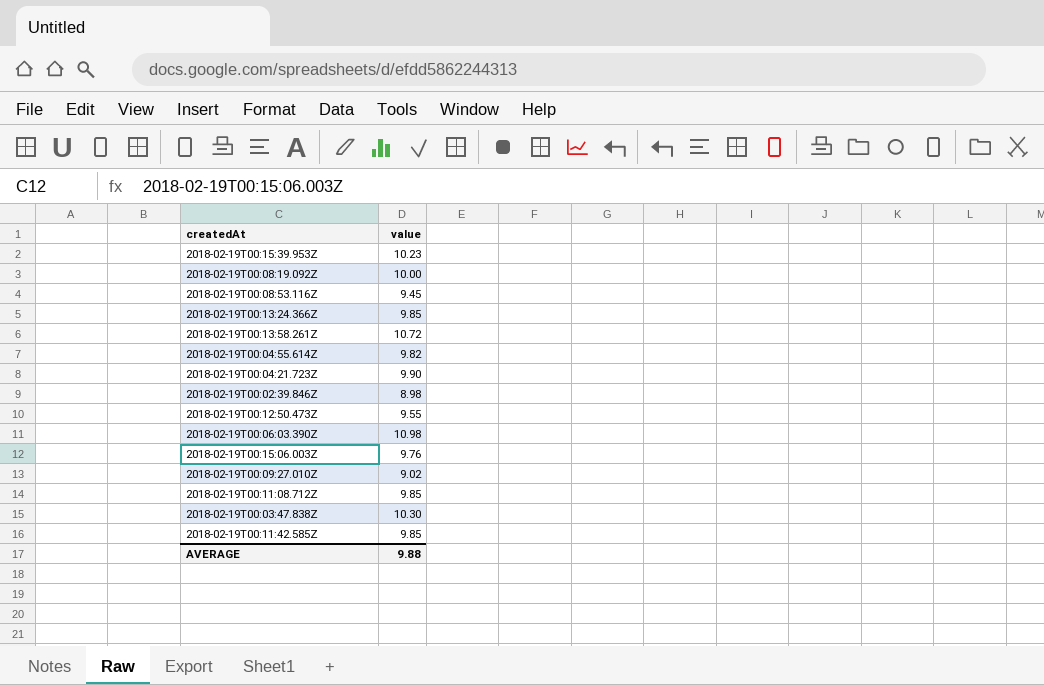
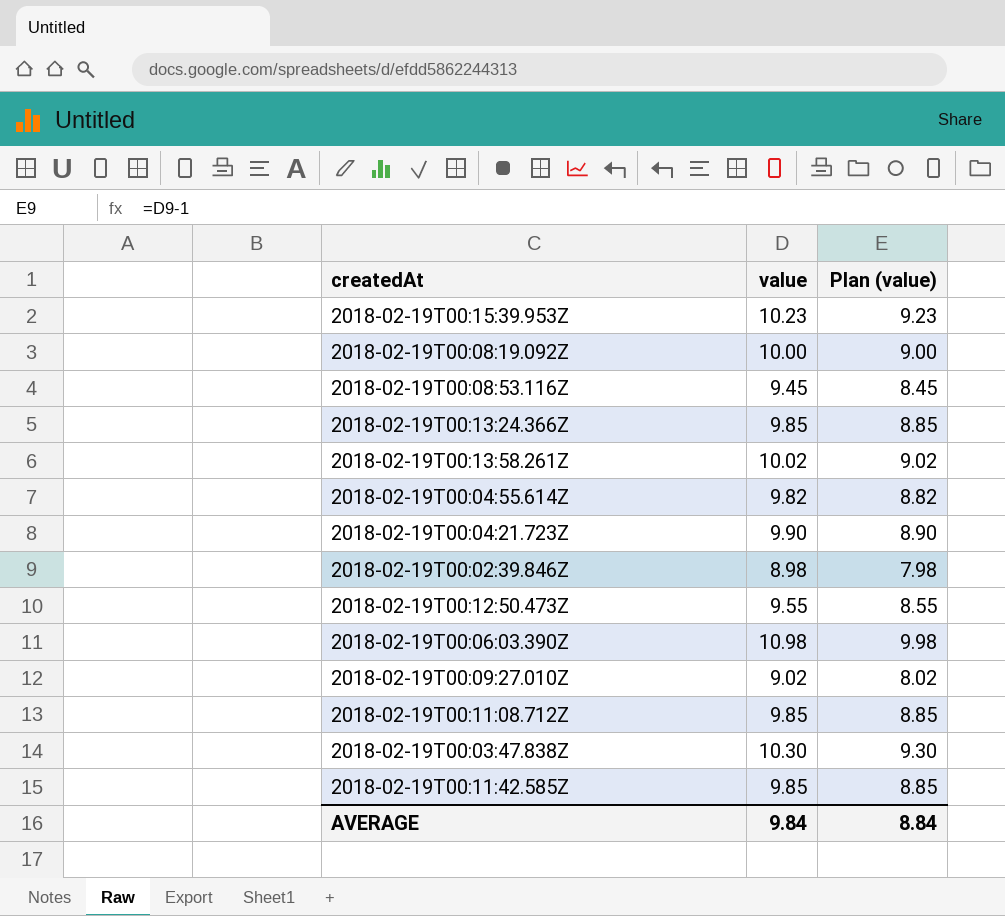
column Plan (value) | formula: none -> [value] - 1
row 2018-02-19T00:15:06.003Z: 9.76 -> none
2018-02-19T00:13:58.261Z | value: 10.72 -> 10.02
AVERAGE | value: 9.88 -> 9.84

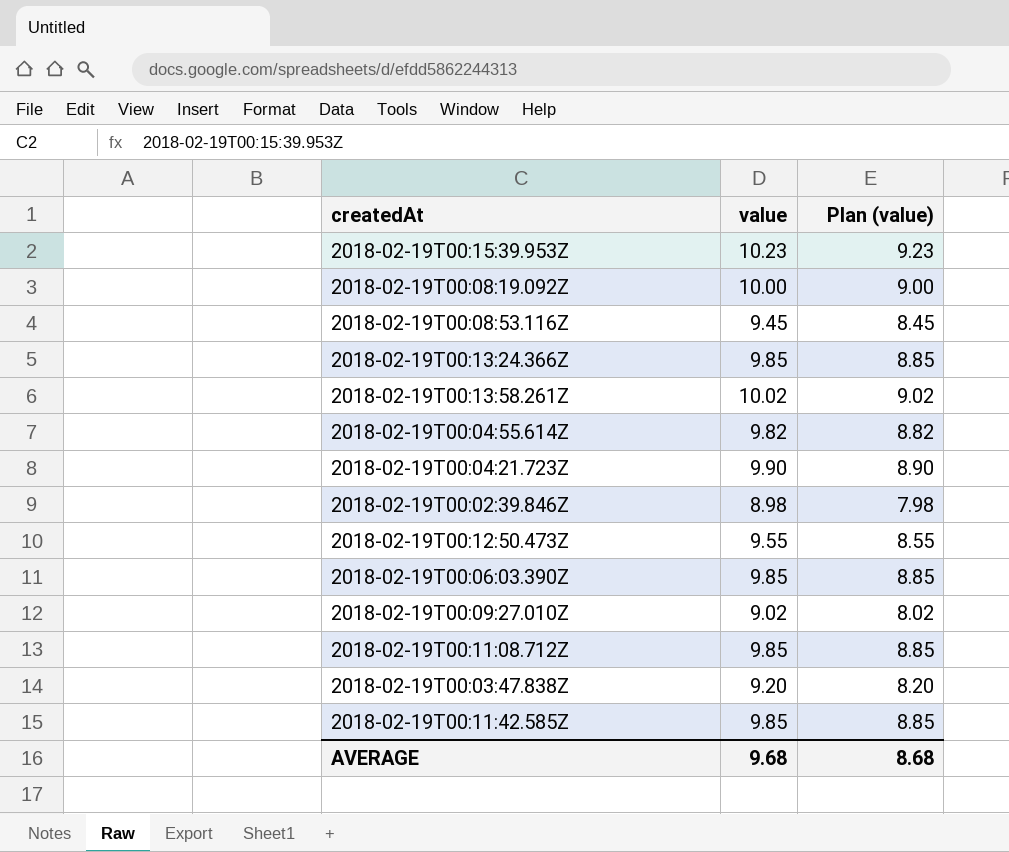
2018-02-19T00:06:03.390Z | value: 10.98 -> 9.85
2018-02-19T00:06:03.390Z | Plan (value): 9.98 -> 8.85
2018-02-19T00:03:47.838Z | value: 10.30 -> 9.20
2018-02-19T00:03:47.838Z | Plan (value): 9.30 -> 8.20
AVERAGE | value: 9.84 -> 9.68
AVERAGE | Plan (value): 8.84 -> 8.68

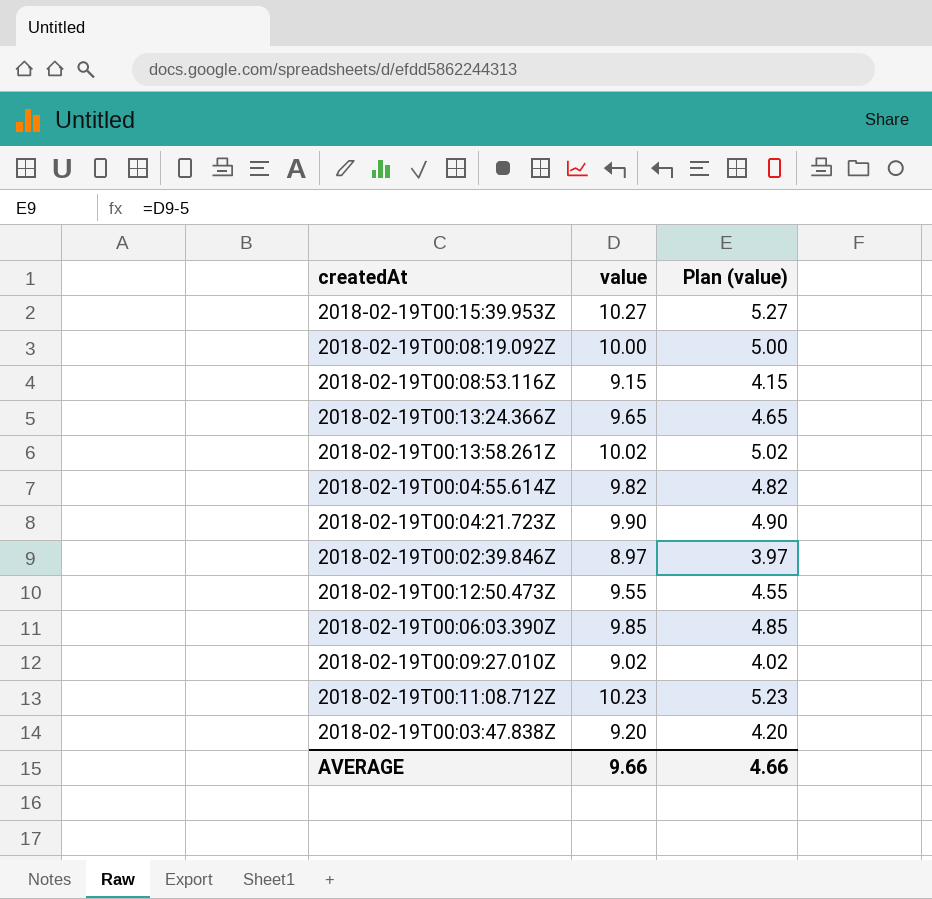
column Plan (value) | formula: [value] - 1 -> [value] - 5
row 2018-02-19T00:11:42.585Z: 9.85 | 8.85 -> none
2018-02-19T00:15:39.953Z | value: 10.23 -> 10.27
2018-02-19T00:08:53.116Z | value: 9.45 -> 9.15
2018-02-19T00:13:24.366Z | value: 9.85 -> 9.65
2018-02-19T00:02:39.846Z | value: 8.98 -> 8.97
2018-02-19T00:11:08.712Z | value: 9.85 -> 10.23
AVERAGE | value: 9.68 -> 9.66
AVERAGE | Plan (value): 8.68 -> 4.66

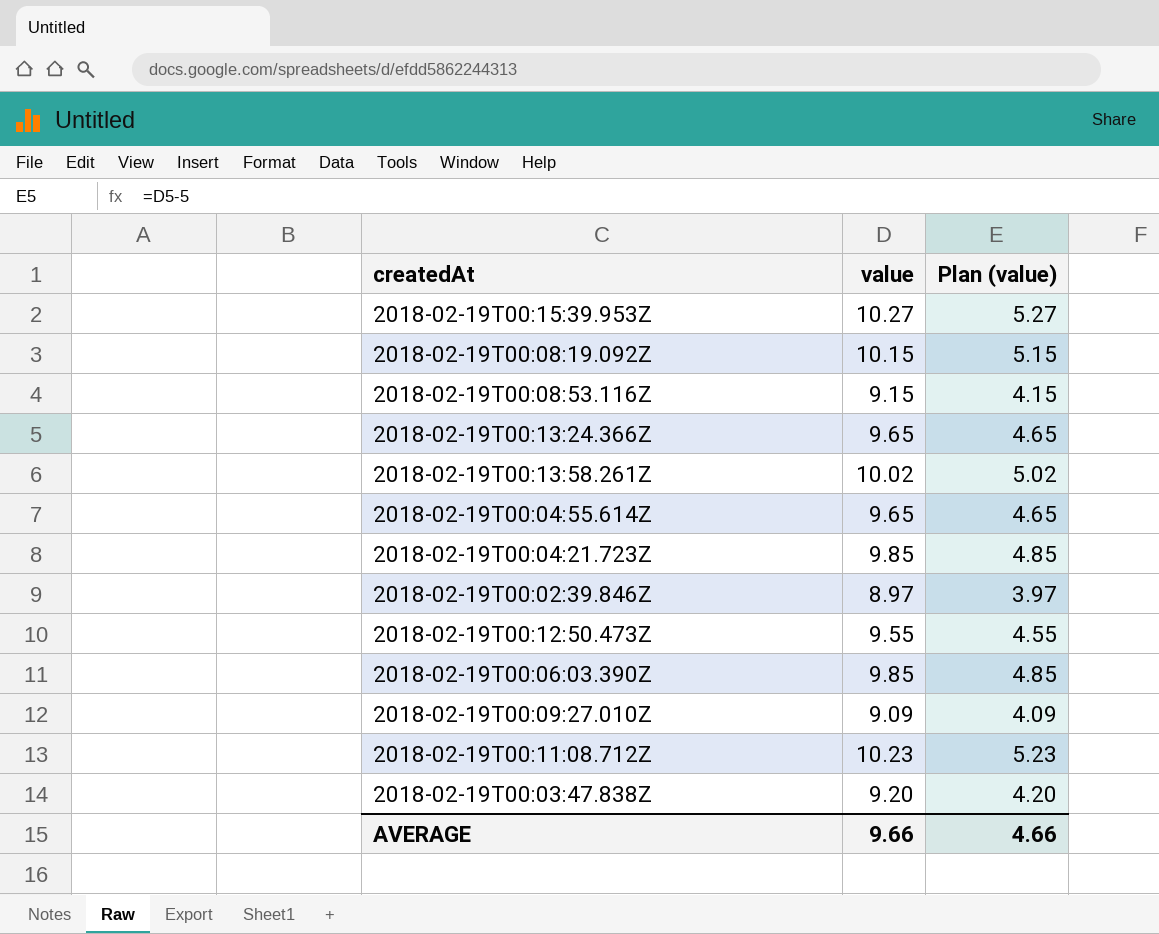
2018-02-19T00:08:19.092Z | value: 10.00 -> 10.15
2018-02-19T00:08:19.092Z | Plan (value): 5.00 -> 5.15
2018-02-19T00:04:55.614Z | value: 9.82 -> 9.65
2018-02-19T00:04:55.614Z | Plan (value): 4.82 -> 4.65
2018-02-19T00:04:21.723Z | value: 9.90 -> 9.85
2018-02-19T00:04:21.723Z | Plan (value): 4.90 -> 4.85
2018-02-19T00:09:27.010Z | value: 9.02 -> 9.09
2018-02-19T00:09:27.010Z | Plan (value): 4.02 -> 4.09

